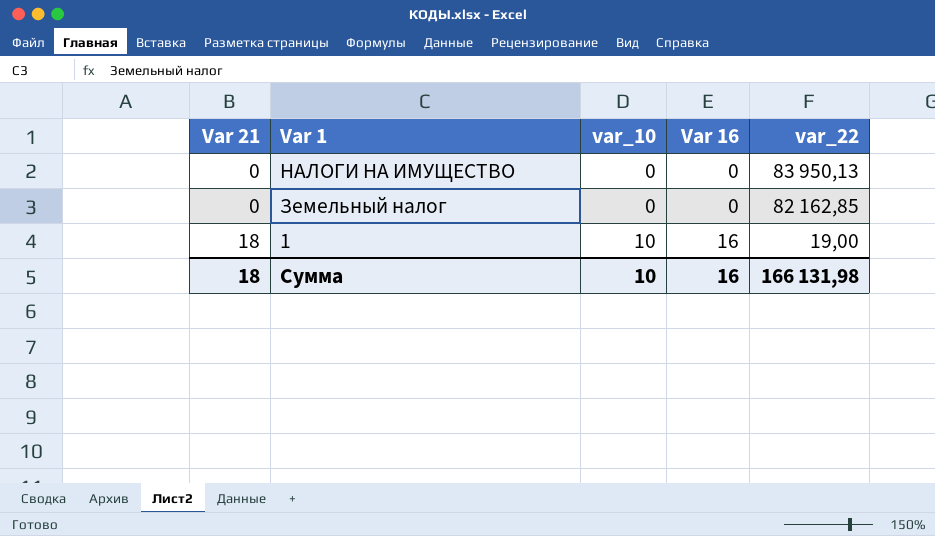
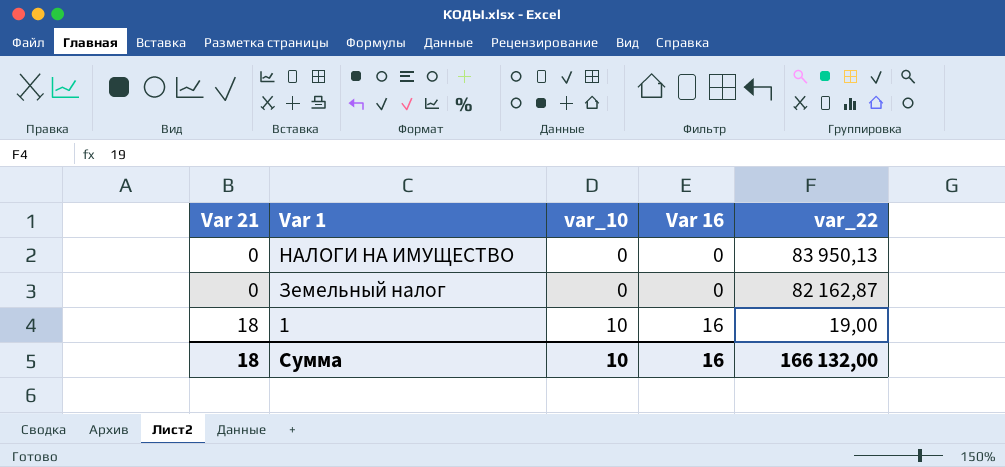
Земельный налог | var_22: 82 162,85 -> 82 162,87
Сумма | var_22: 166 131,98 -> 166 132,00

